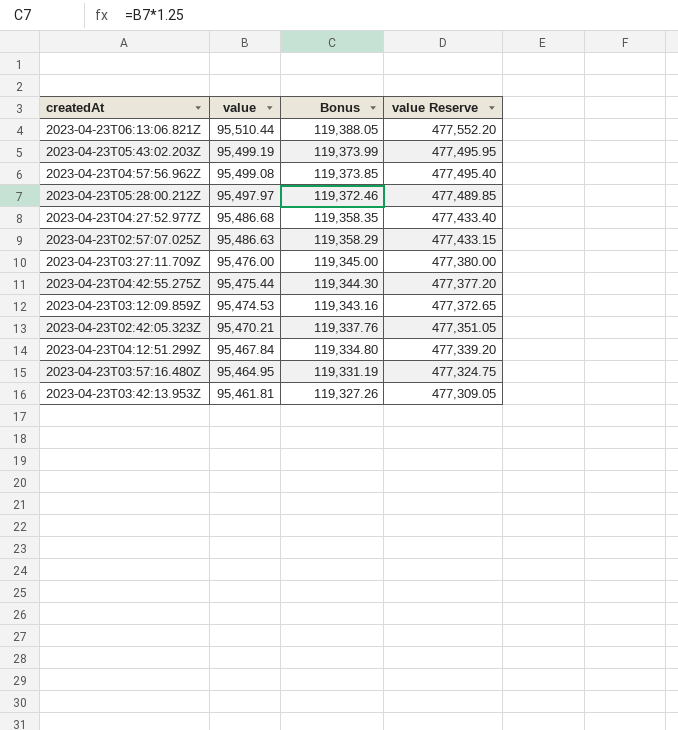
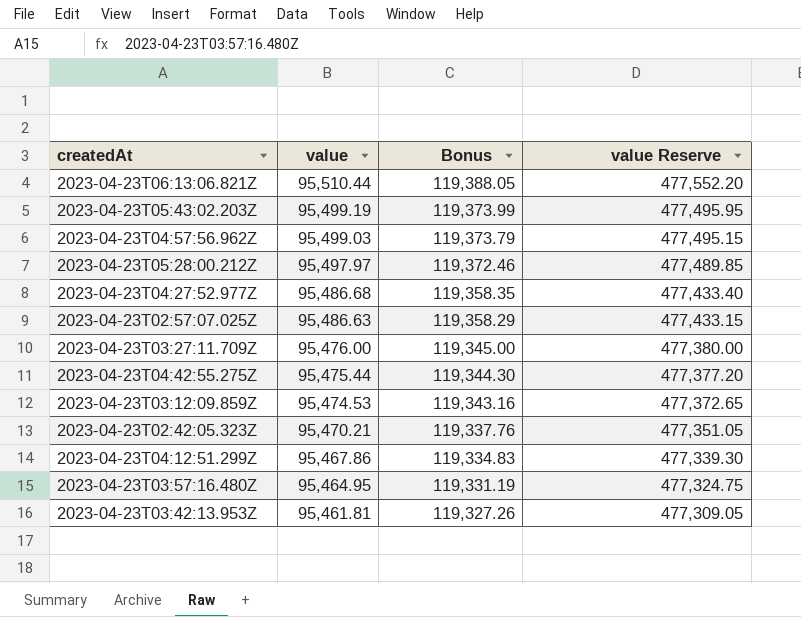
2023-04-23T04:57:56.962Z | value: 95,499.08 -> 95,499.03
2023-04-23T04:57:56.962Z | Bonus: 119,373.85 -> 119,373.79
2023-04-23T04:57:56.962Z | value Reserve: 477,495.40 -> 477,495.15
2023-04-23T04:12:51.299Z | value: 95,467.84 -> 95,467.86
2023-04-23T04:12:51.299Z | Bonus: 119,334.80 -> 119,334.83
2023-04-23T04:12:51.299Z | value Reserve: 477,339.20 -> 477,339.30

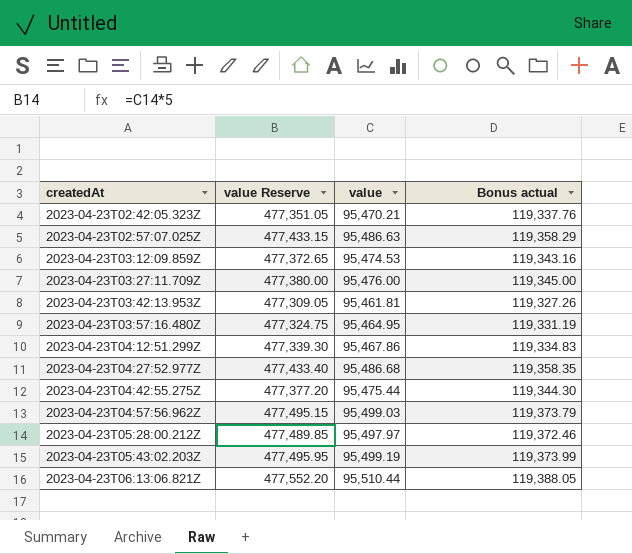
row order: value descending -> createdAt ascending
column value Reserve | position: 4 -> 2
column name: Bonus -> Bonus actual

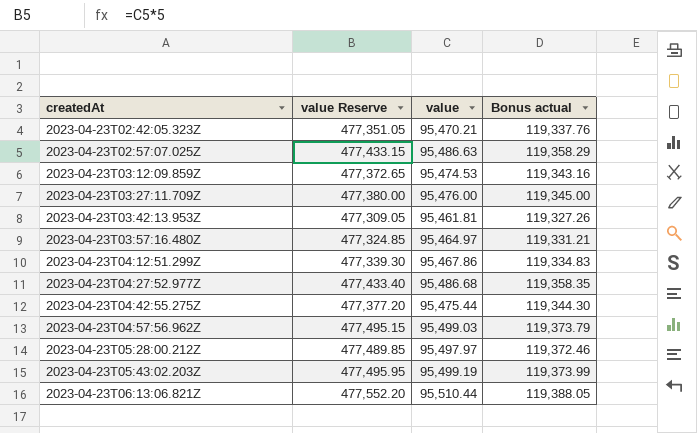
2023-04-23T03:57:16.480Z | value Reserve: 477,324.75 -> 477,324.85
2023-04-23T03:57:16.480Z | value: 95,464.95 -> 95,464.97
2023-04-23T03:57:16.480Z | Bonus actual: 119,331.19 -> 119,331.21

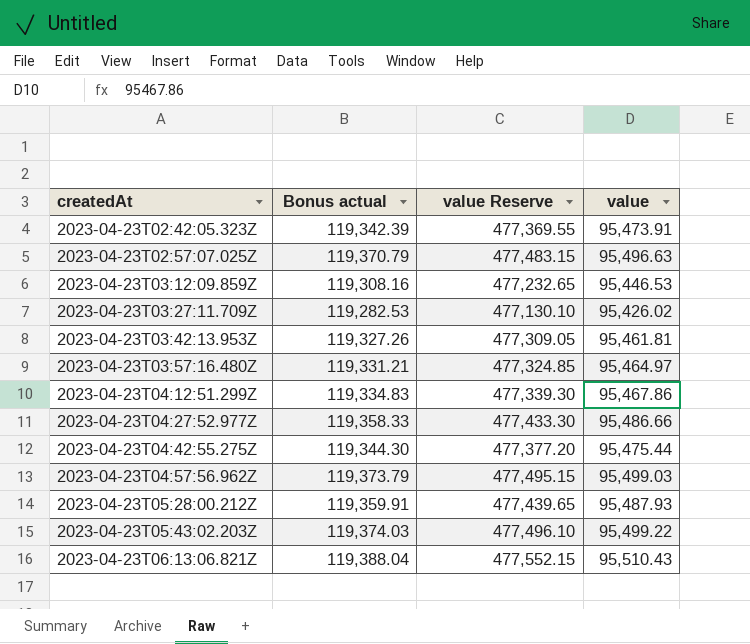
column Bonus actual | position: 4 -> 2
2023-04-23T02:42:05.323Z | Bonus actual: 119,337.76 -> 119,342.39
2023-04-23T02:42:05.323Z | value Reserve: 477,351.05 -> 477,369.55
2023-04-23T02:42:05.323Z | value: 95,470.21 -> 95,473.91
2023-04-23T02:57:07.025Z | Bonus actual: 119,358.29 -> 119,370.79
2023-04-23T02:57:07.025Z | value Reserve: 477,433.15 -> 477,483.15
2023-04-23T02:57:07.025Z | value: 95,486.63 -> 95,496.63
2023-04-23T03:12:09.859Z | Bonus actual: 119,343.16 -> 119,308.16
2023-04-23T03:12:09.859Z | value Reserve: 477,372.65 -> 477,232.65
2023-04-23T03:12:09.859Z | value: 95,474.53 -> 95,446.53
2023-04-23T03:27:11.709Z | Bonus actual: 119,345.00 -> 119,282.53
2023-04-23T03:27:11.709Z | value Reserve: 477,380.00 -> 477,130.10
2023-04-23T03:27:11.709Z | value: 95,476.00 -> 95,426.02
2023-04-23T04:27:52.977Z | Bonus actual: 119,358.35 -> 119,358.33
2023-04-23T04:27:52.977Z | value Reserve: 477,433.40 -> 477,433.30
2023-04-23T04:27:52.977Z | value: 95,486.68 -> 95,486.66
2023-04-23T05:28:00.212Z | Bonus actual: 119,372.46 -> 119,359.91
2023-04-23T05:28:00.212Z | value Reserve: 477,489.85 -> 477,439.65
2023-04-23T05:28:00.212Z | value: 95,497.97 -> 95,487.93
2023-04-23T05:43:02.203Z | Bonus actual: 119,373.99 -> 119,374.03
2023-04-23T05:43:02.203Z | value Reserve: 477,495.95 -> 477,496.10
2023-04-23T05:43:02.203Z | value: 95,499.19 -> 95,499.22
2023-04-23T06:13:06.821Z | Bonus actual: 119,388.05 -> 119,388.04
2023-04-23T06:13:06.821Z | value Reserve: 477,552.20 -> 477,552.15
2023-04-23T06:13:06.821Z | value: 95,510.44 -> 95,510.43

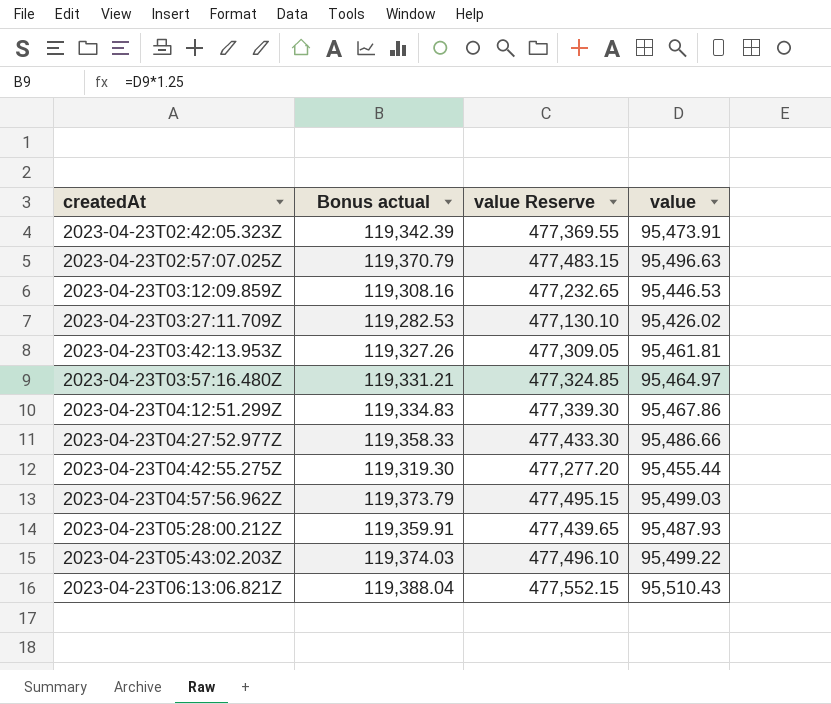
2023-04-23T04:42:55.275Z | Bonus actual: 119,344.30 -> 119,319.30
2023-04-23T04:42:55.275Z | value Reserve: 477,377.20 -> 477,277.20
2023-04-23T04:42:55.275Z | value: 95,475.44 -> 95,455.44

